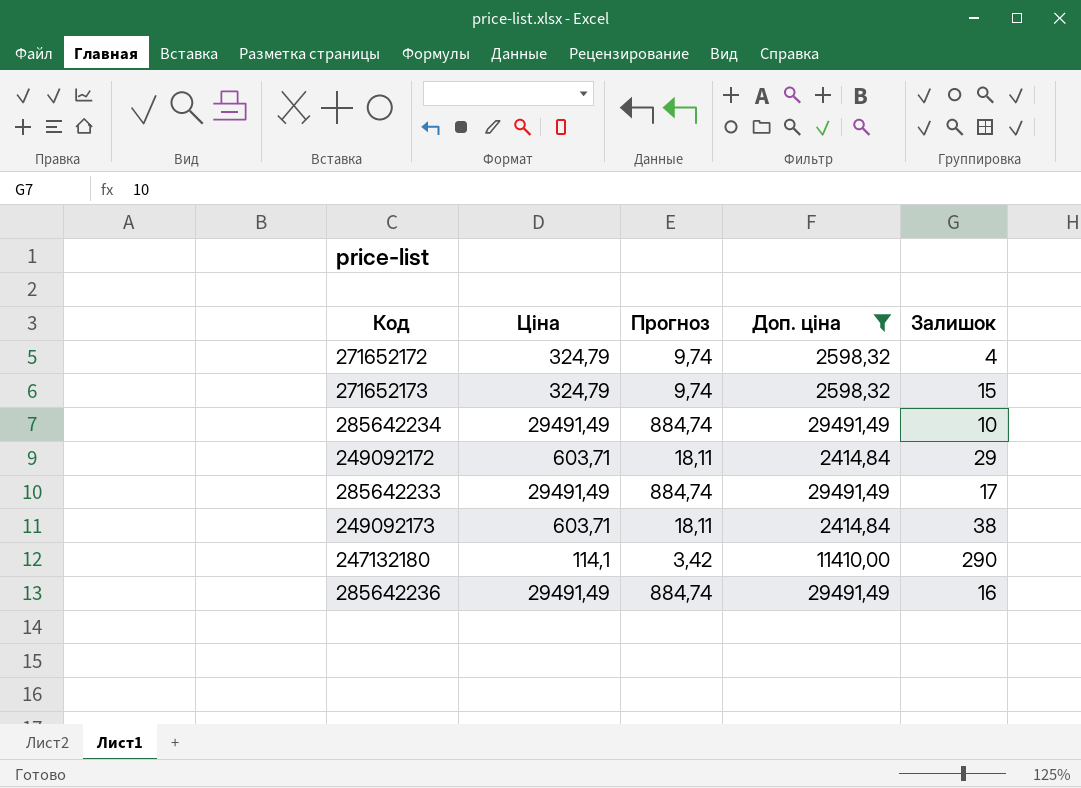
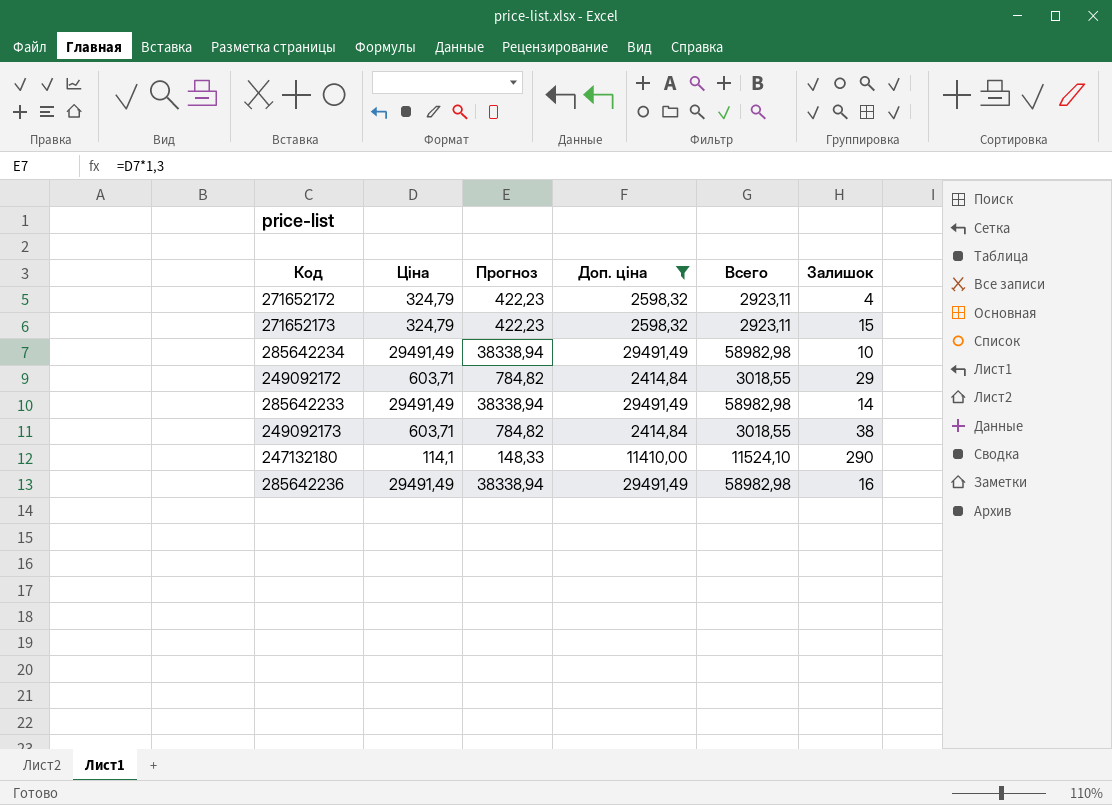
column Прогноз | formula: [Ціна] * 0,03 -> [Ціна] * 1,3
column Всего | formula: none -> [Ціна] + [Доп. ціна]
285642233 | Залишок: 17 -> 14

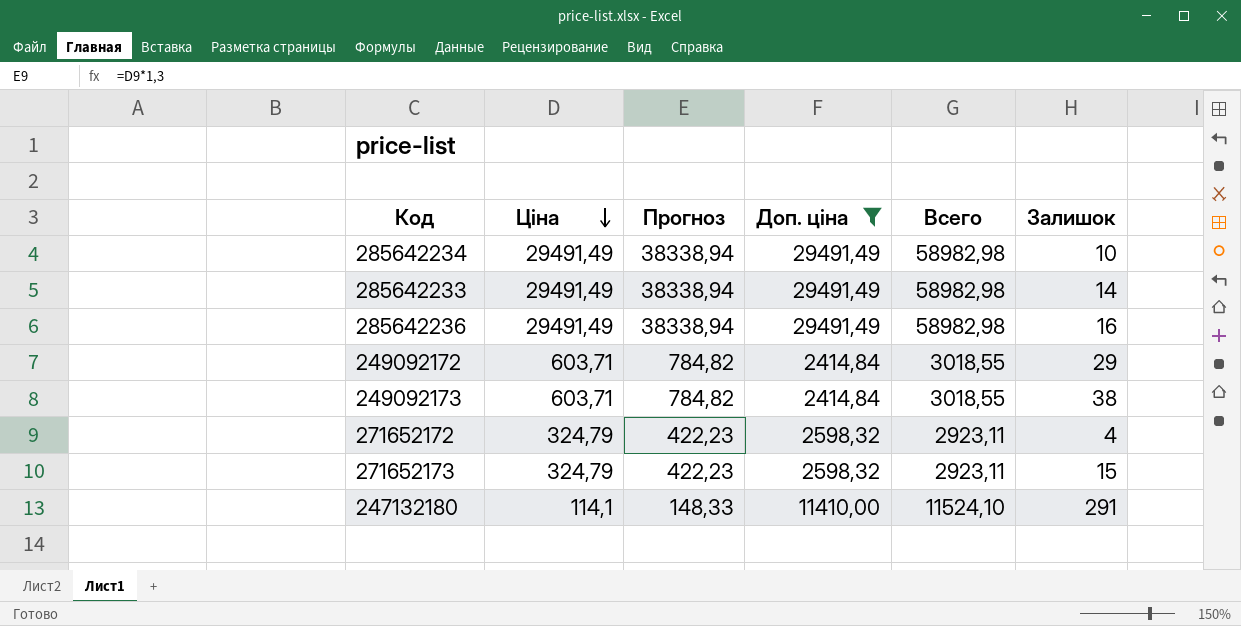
row order: none -> Ціна descending
247132180 | Залишок: 290 -> 291

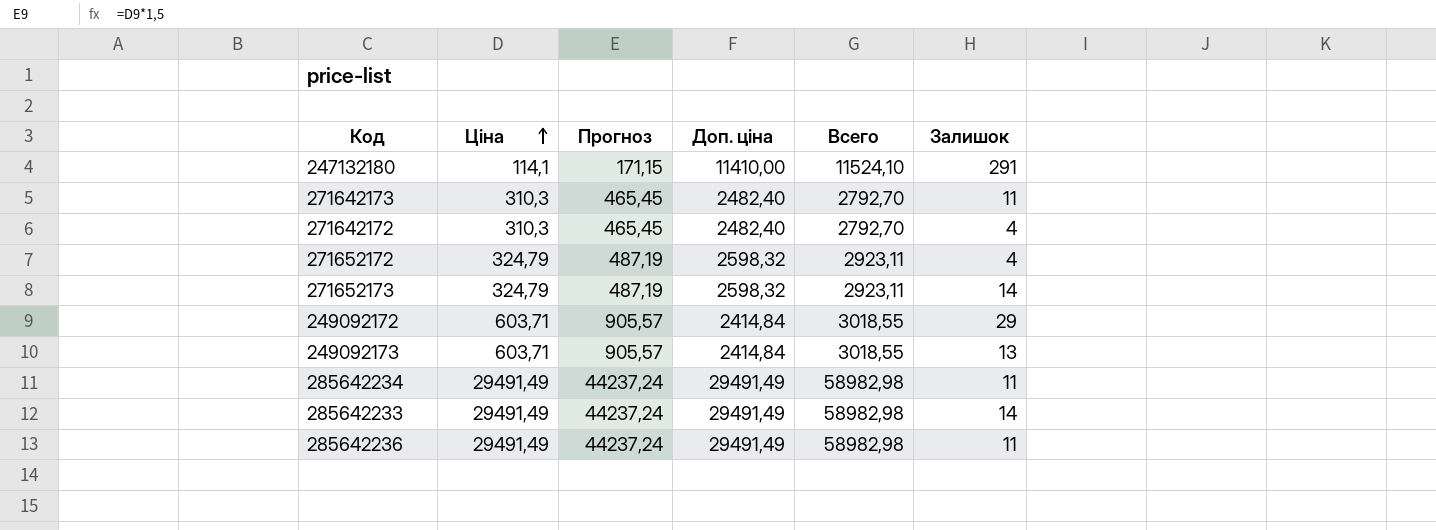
filter: Доп. ціна != 2482,40 -> none
row order: Ціна descending -> Ціна ascending
column Прогноз | formula: [Ціна] * 1,3 -> [Ціна] * 1,5
271652173 | Залишок: 15 -> 14
249092173 | Залишок: 38 -> 13
285642234 | Залишок: 10 -> 11
285642236 | Залишок: 16 -> 11

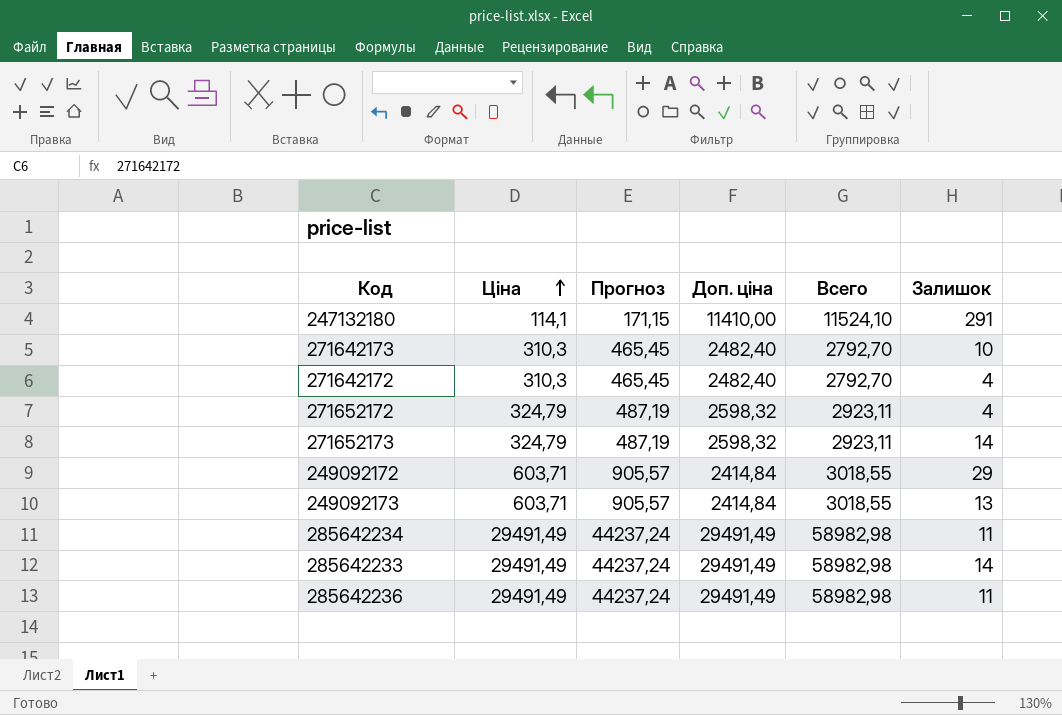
271642173 | Залишок: 11 -> 10

